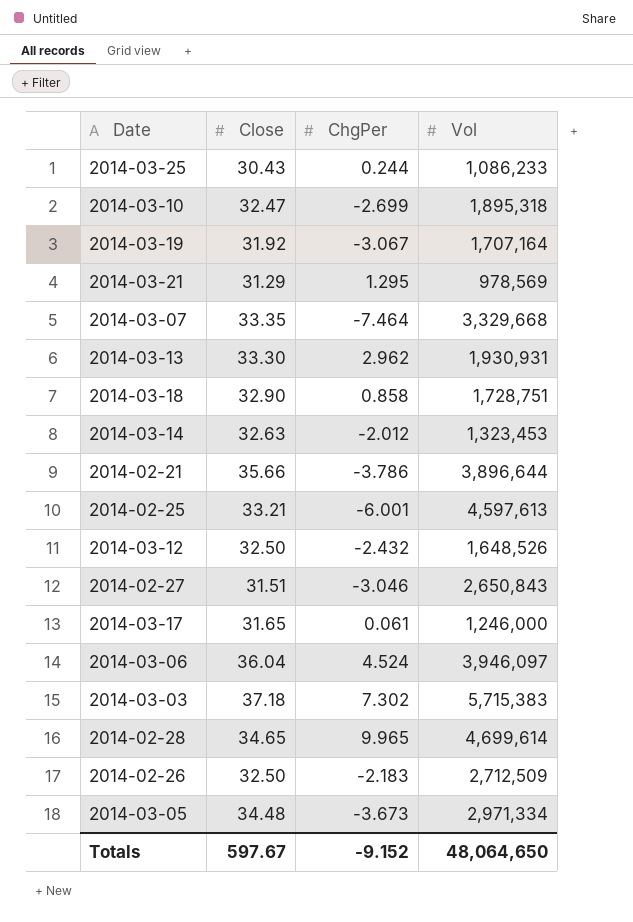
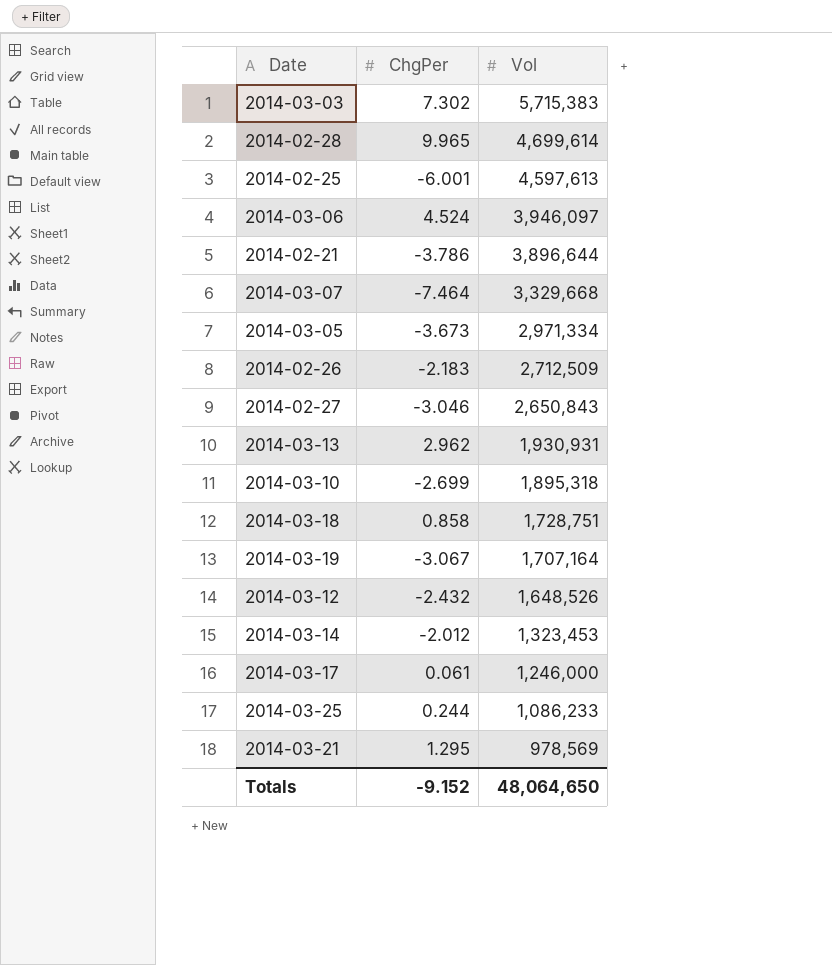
row order: none -> Vol descending
column Close | position: 2 -> none

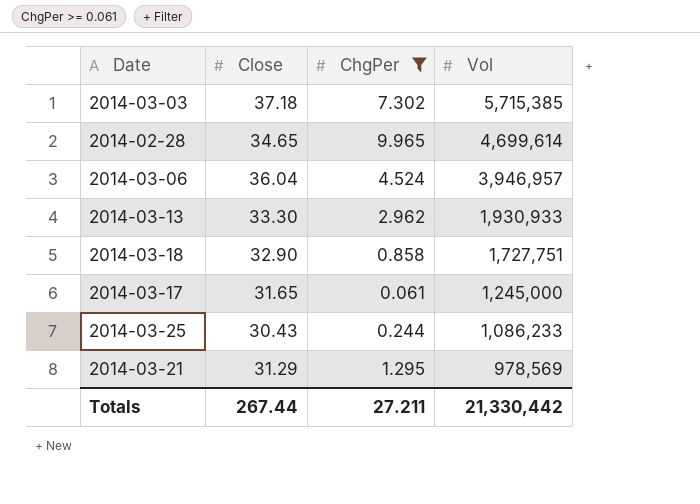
filter: none -> ChgPer >= 0.061
column Close | position: none -> 2
2014-03-03 | Vol: 5,715,383 -> 5,715,385
2014-03-06 | Vol: 3,946,097 -> 3,946,957
2014-03-13 | Vol: 1,930,931 -> 1,930,933
2014-03-18 | Vol: 1,728,751 -> 1,727,751
2014-03-17 | Vol: 1,246,000 -> 1,245,000
Totals | ChgPer: -9.152 -> 27.211
Totals | Vol: 48,064,650 -> 21,330,442

